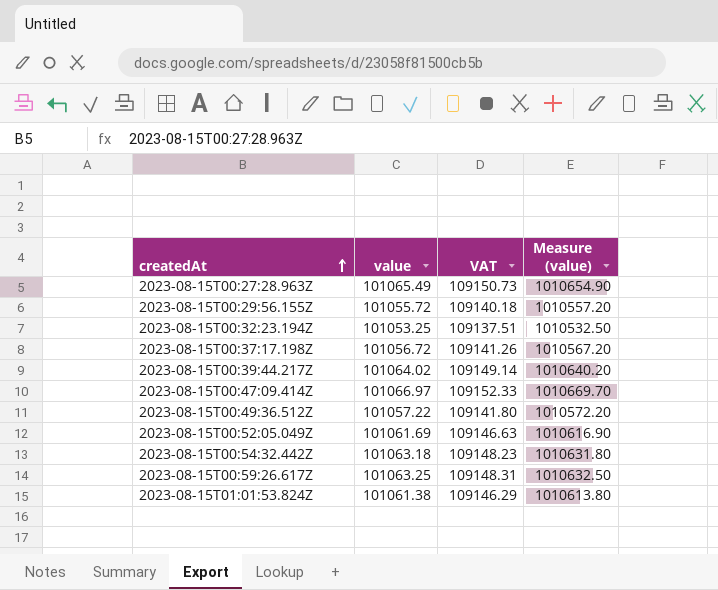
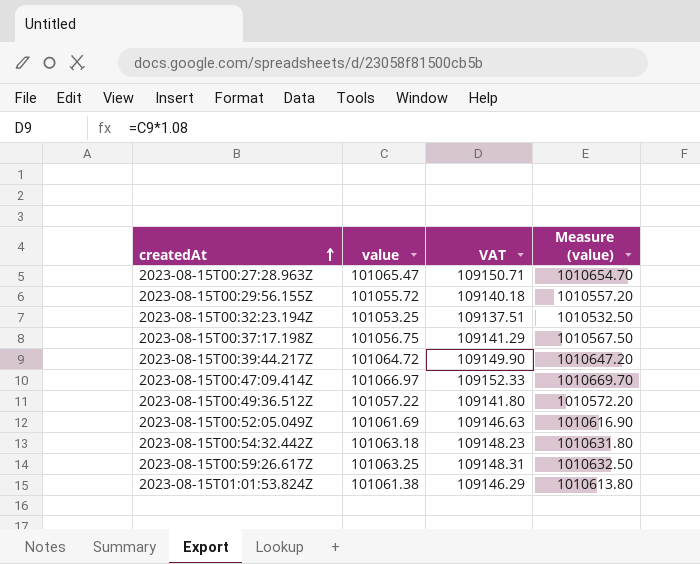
2023-08-15T00:27:28.963Z | value: 101065.49 -> 101065.47
2023-08-15T00:27:28.963Z | VAT: 109150.73 -> 109150.71
2023-08-15T00:27:28.963Z | Measure (value): 1010654.90 -> 1010654.70
2023-08-15T00:37:17.198Z | value: 101056.72 -> 101056.75
2023-08-15T00:37:17.198Z | VAT: 109141.26 -> 109141.29
2023-08-15T00:37:17.198Z | Measure (value): 1010567.20 -> 1010567.50
2023-08-15T00:39:44.217Z | value: 101064.02 -> 101064.72
2023-08-15T00:39:44.217Z | VAT: 109149.14 -> 109149.90
2023-08-15T00:39:44.217Z | Measure (value): 1010640.20 -> 1010647.20

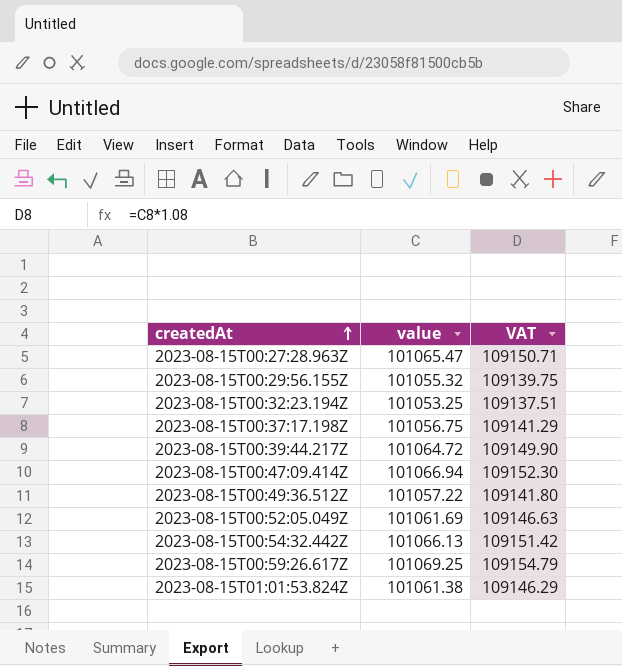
column Measure (value) | formula: [value] * 10 -> none
2023-08-15T00:29:56.155Z | value: 101055.72 -> 101055.32
2023-08-15T00:29:56.155Z | VAT: 109140.18 -> 109139.75
2023-08-15T00:47:09.414Z | value: 101066.97 -> 101066.94
2023-08-15T00:47:09.414Z | VAT: 109152.33 -> 109152.30
2023-08-15T00:54:32.442Z | value: 101063.18 -> 101066.13
2023-08-15T00:54:32.442Z | VAT: 109148.23 -> 109151.42
2023-08-15T00:59:26.617Z | value: 101063.25 -> 101069.25
2023-08-15T00:59:26.617Z | VAT: 109148.31 -> 109154.79

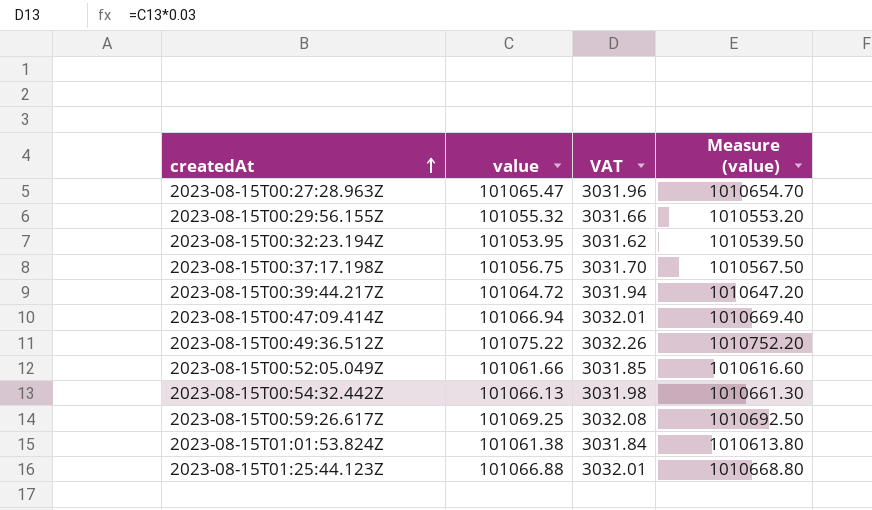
column VAT | formula: [value] * 1.08 -> [value] * 0.03
column Measure (value) | formula: none -> [value] * 10
2023-08-15T00:32:23.194Z | value: 101053.25 -> 101053.95
2023-08-15T00:49:36.512Z | value: 101057.22 -> 101075.22
2023-08-15T00:52:05.049Z | value: 101061.69 -> 101061.66
row 2023-08-15T01:25:44.123Z: none -> 101066.88 | 3032.01 | 1010668.80

